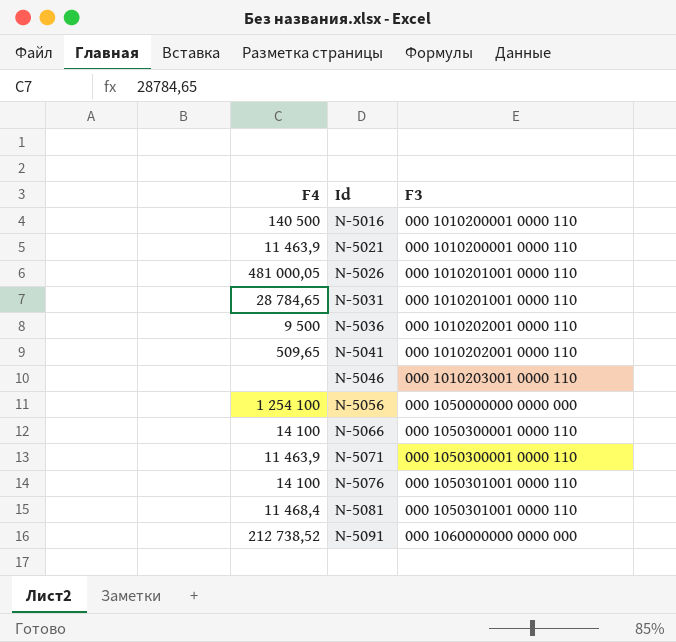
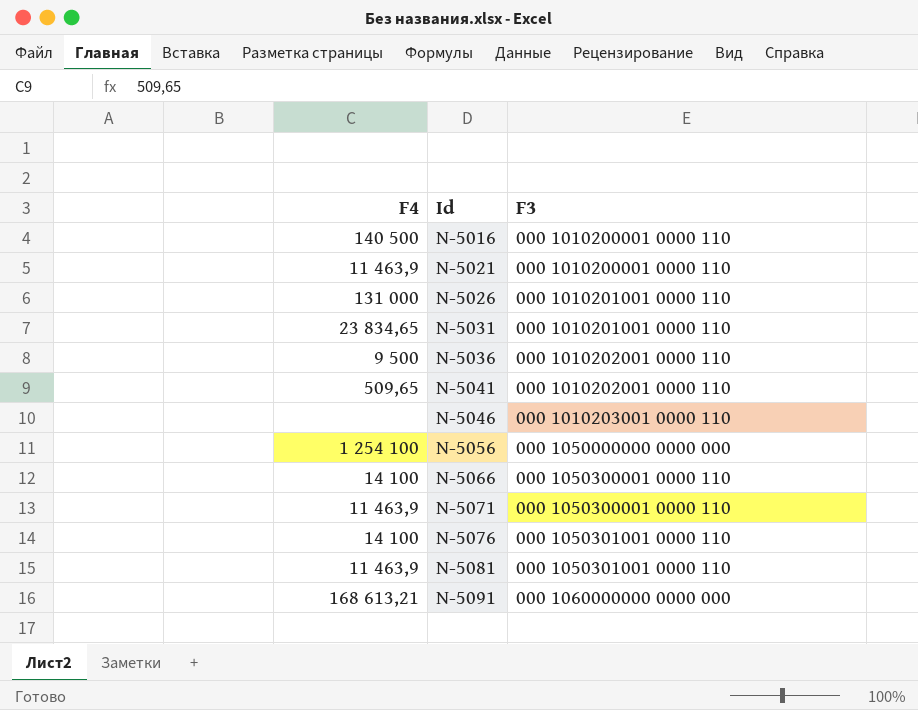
N-5026 | F4: 481 000,05 -> 131 000
N-5031 | F4: 28 784,65 -> 23 834,65
N-5081 | F4: 11 468,4 -> 11 463,9
N-5091 | F4: 212 738,52 -> 168 613,21

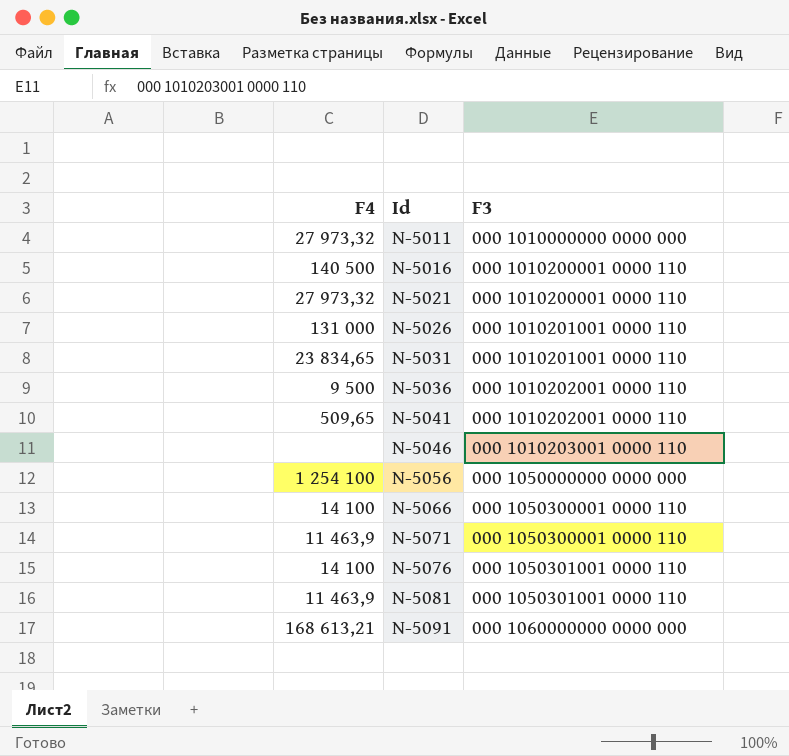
row N-5011: none -> 27 973,32 | 000 1010000000 0000 000
N-5021 | F4: 11 463,9 -> 27 973,32

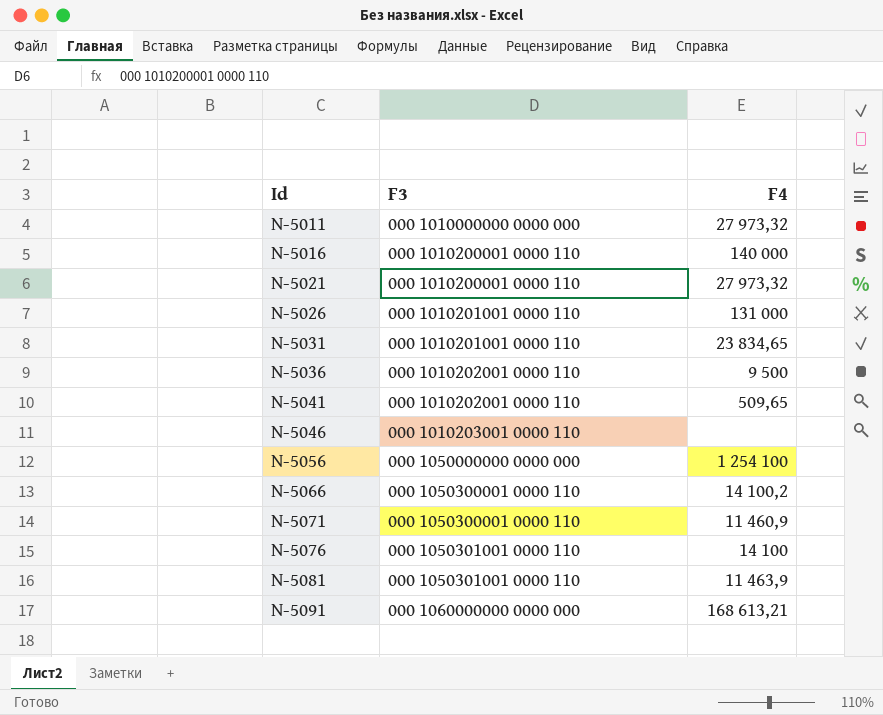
column F4 | position: 1 -> 3
N-5016 | F4: 140 500 -> 140 000
N-5066 | F4: 14 100 -> 14 100,2
N-5071 | F4: 11 463,9 -> 11 460,9

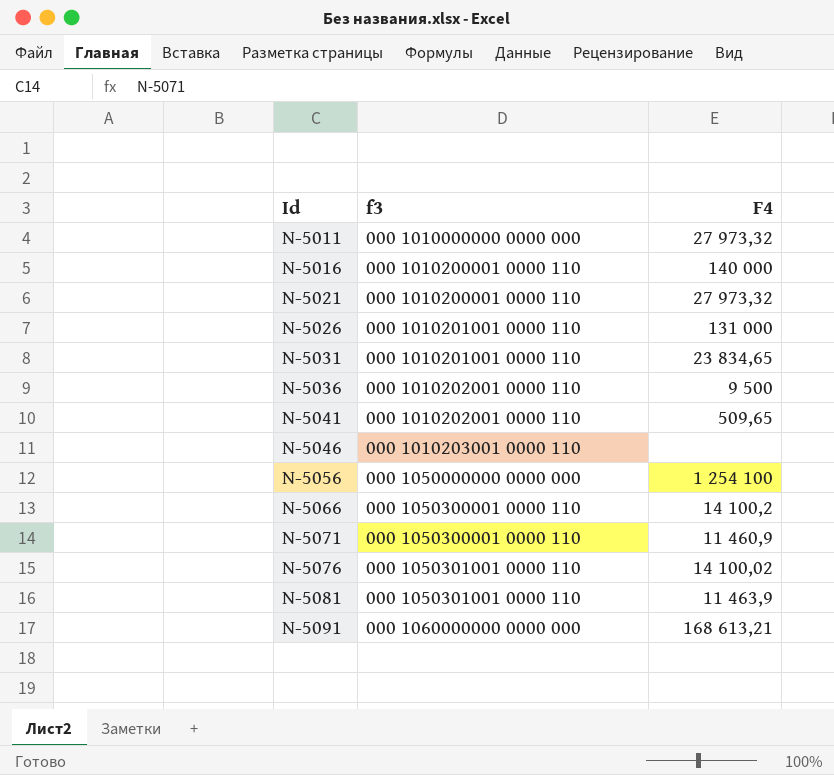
column name: F3 -> f3
N-5076 | F4: 14 100 -> 14 100,02

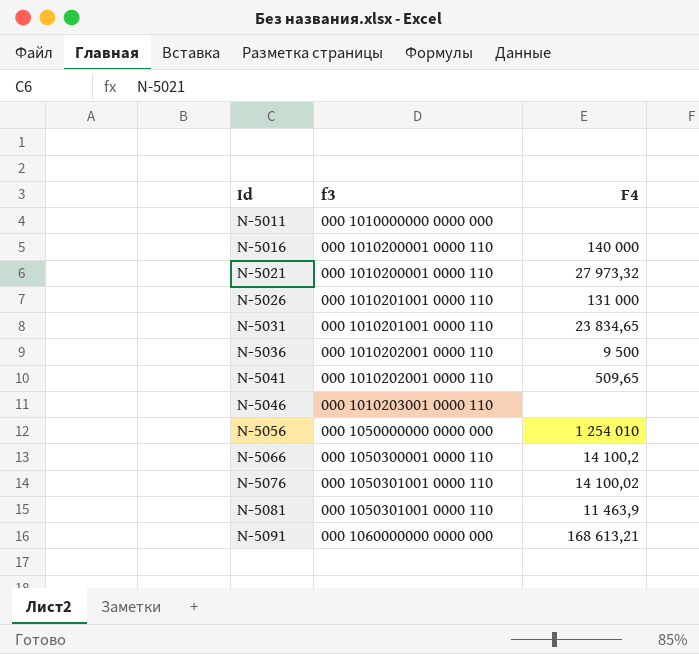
row N-5071: 000 1050300001 0000 110 | 11 460,9 -> none
N-5011 | F4: 27 973,32 -> none
N-5056 | F4: 1 254 100 -> 1 254 010

